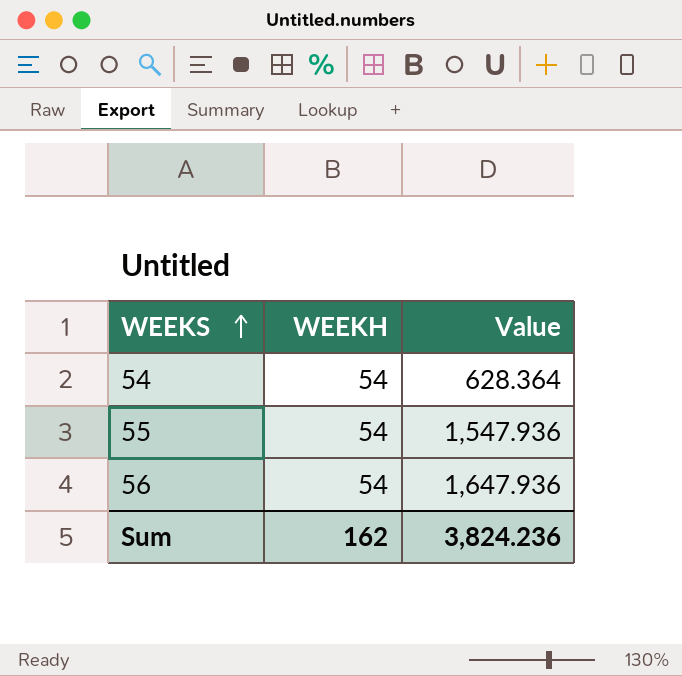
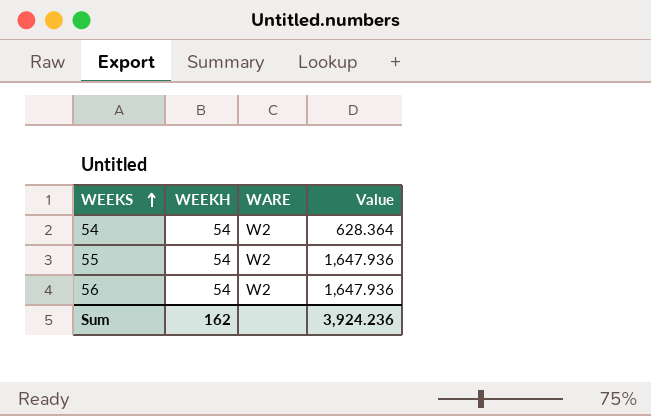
column WARE | position: none -> 3
55 | Value: 1,547.936 -> 1,647.936
Sum | Value: 3,824.236 -> 3,924.236

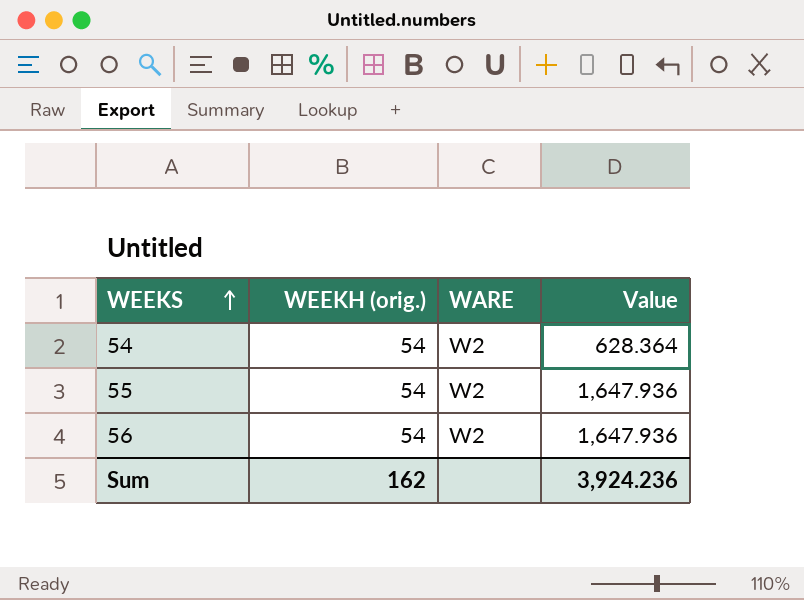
column name: WEEKH -> WEEKH (orig.)

